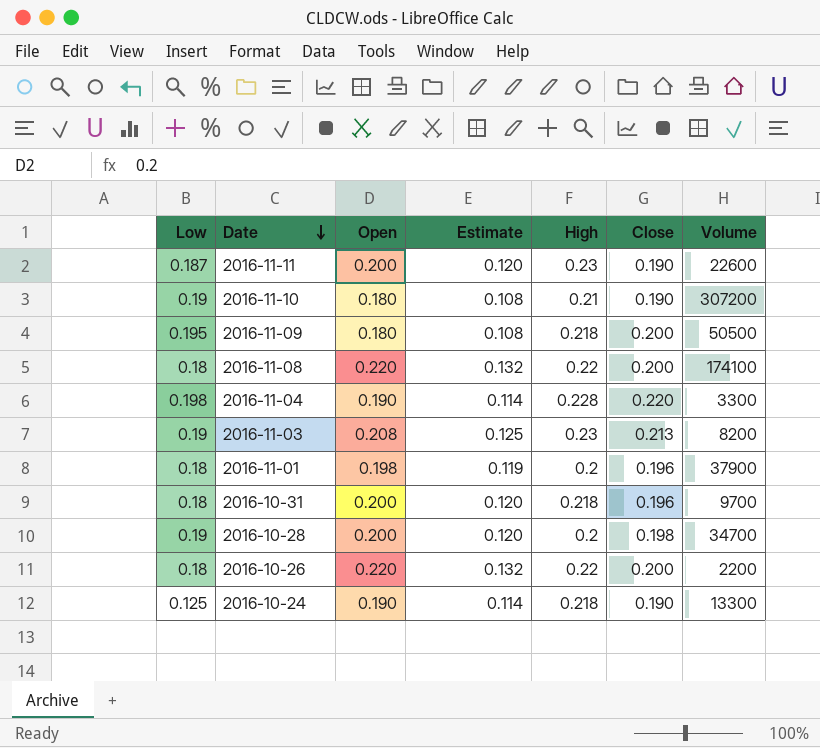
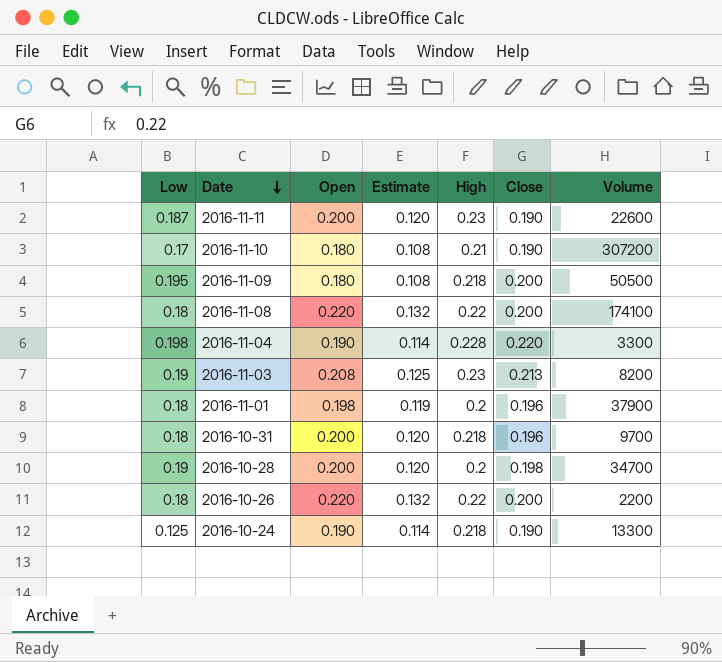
2016-11-10 | Low: 0.19 -> 0.17

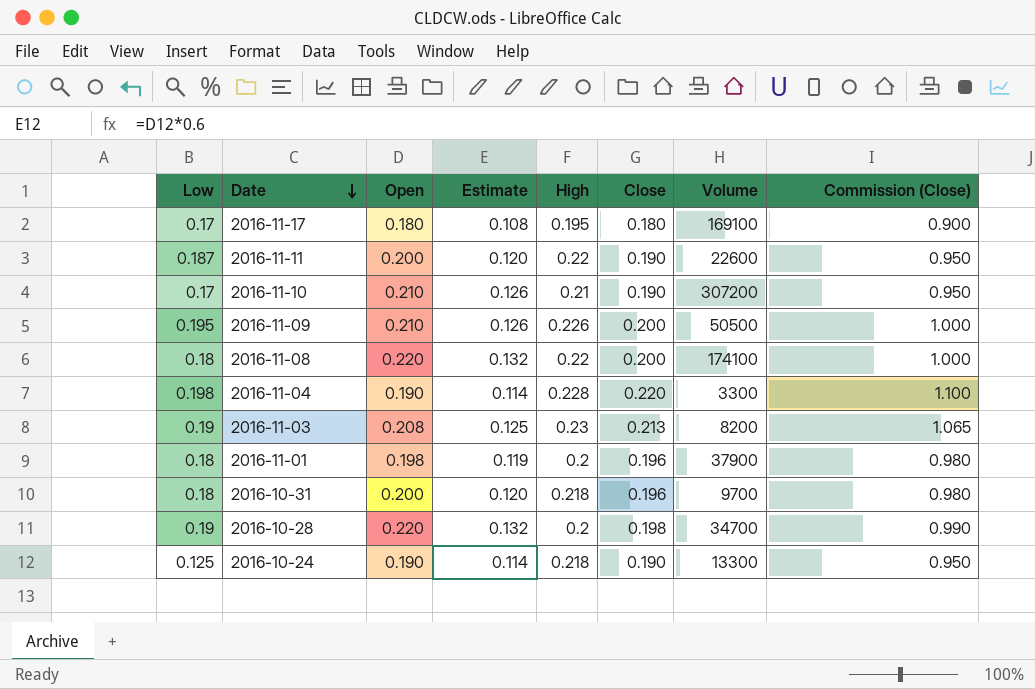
column Commission (Close) | formula: none -> [Close] * 5
row 2016-10-26: 0.18 | 0.220 | 0.132 | 0.22 | 0.200 | 2200 -> none
row 2016-11-17: none -> 0.17 | 0.180 | 0.108 | 0.195 | 0.180 | 169100 | 0.900
2016-11-11 | High: 0.23 -> 0.22
2016-11-10 | Open: 0.180 -> 0.210
2016-11-10 | Estimate: 0.108 -> 0.126
2016-11-09 | Open: 0.180 -> 0.210
2016-11-09 | Estimate: 0.108 -> 0.126
2016-11-09 | High: 0.218 -> 0.226
2016-10-28 | Open: 0.200 -> 0.220
2016-10-28 | Estimate: 0.120 -> 0.132

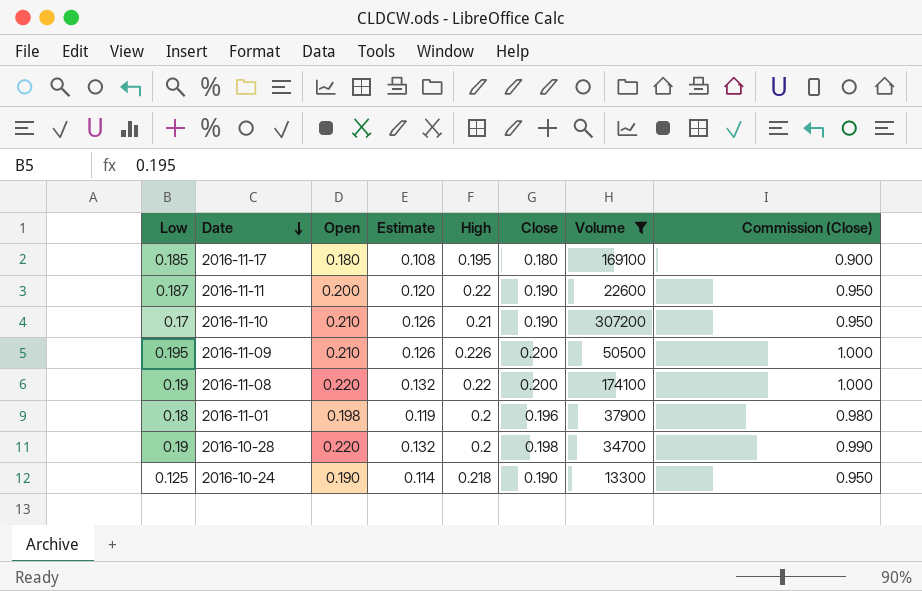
filter: none -> Volume >= 13300
2016-11-17 | Low: 0.17 -> 0.185
2016-11-08 | Low: 0.18 -> 0.19

